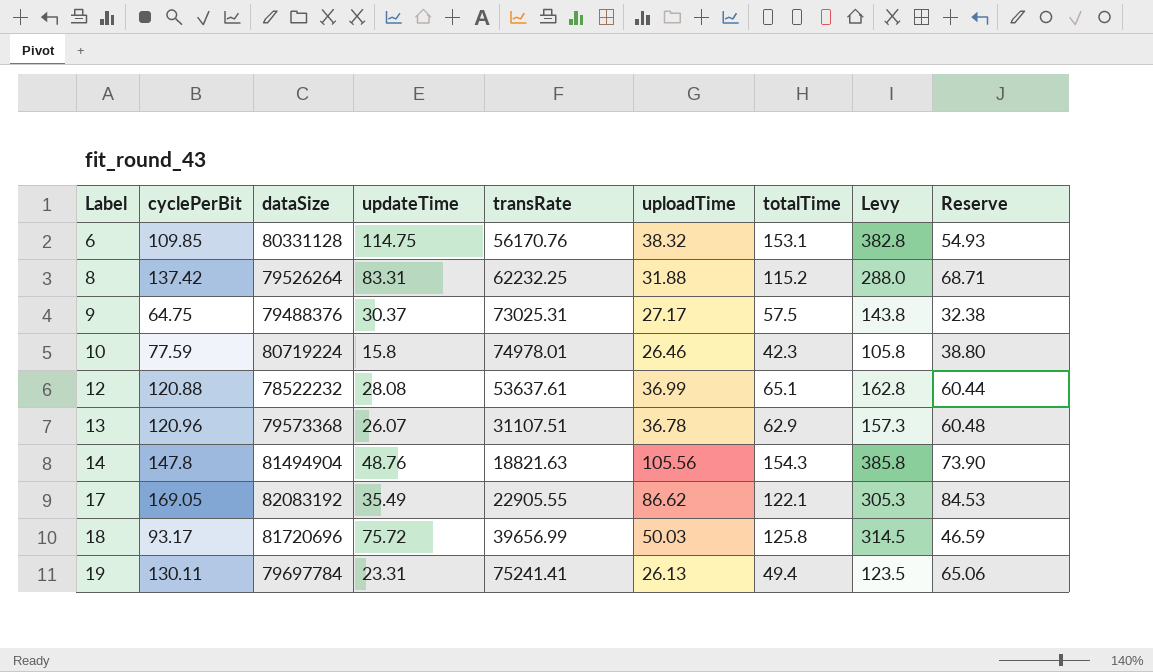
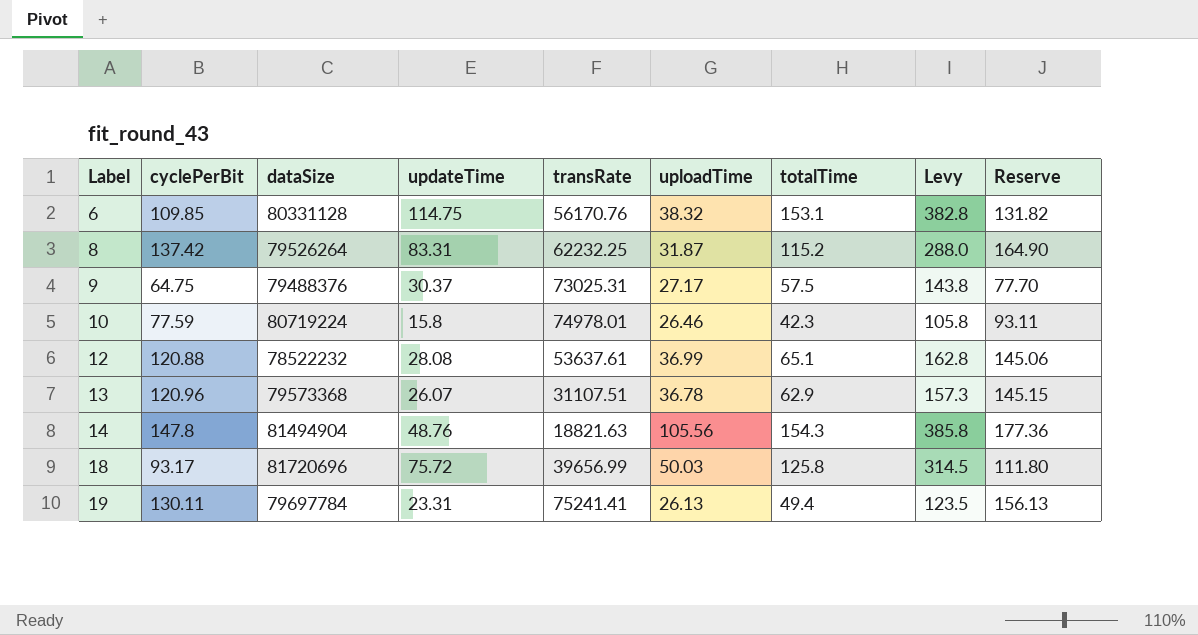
column Reserve | formula: [cyclePerBit] * 0.5 -> [cyclePerBit] * 1.2
row 17: 169.05 | 82083192 | 35.49 | 22905.55 | 86.62 | 122.1 | 305.3 | 84.53 -> none
8 | uploadTime: 31.88 -> 31.87

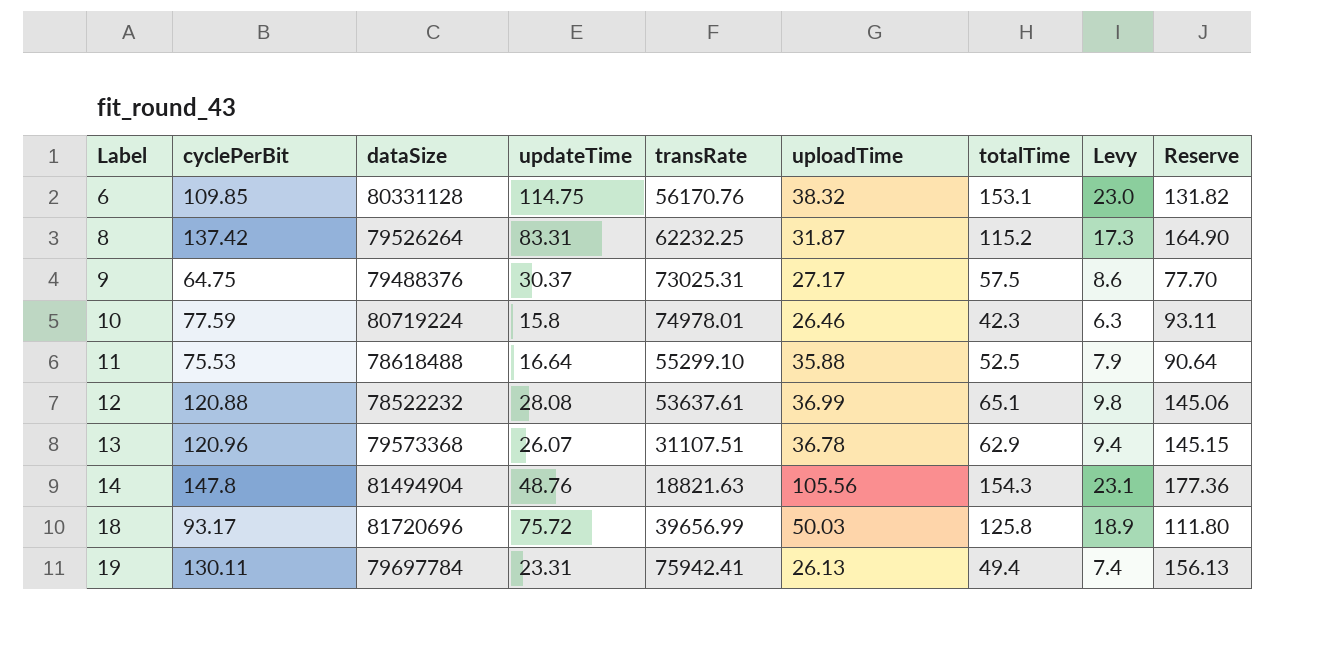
column Levy | formula: [totalTime] * 2.5 -> [totalTime] * 0.15
row 11: none -> 75.53 | 78618488 | 16.64 | 55299.10 | 35.88 | 52.5 | 7.9 | 90.64
19 | transRate: 75241.41 -> 75942.41

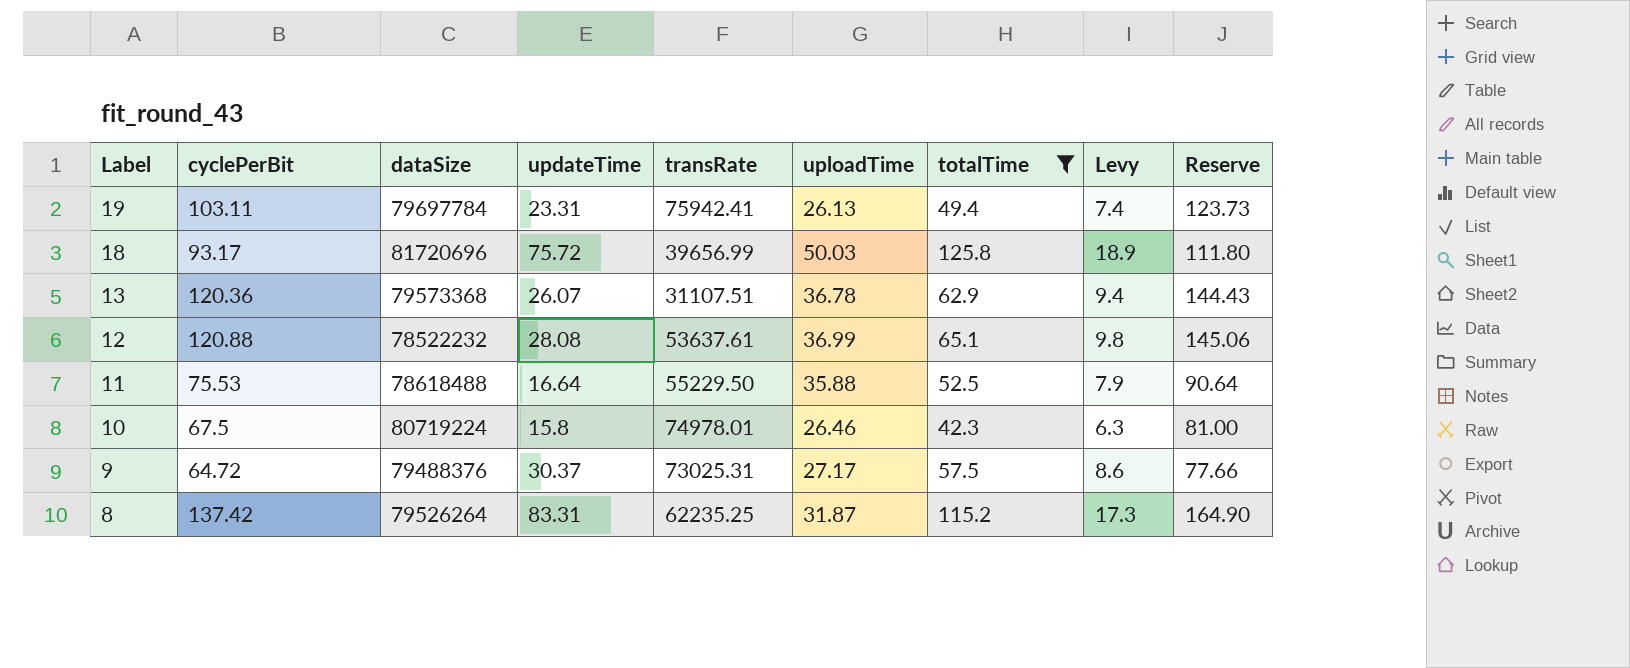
filter: none -> totalTime <= 125.8
row order: Label ascending -> Label descending
19 | cyclePerBit: 130.11 -> 103.11
19 | Reserve: 156.13 -> 123.73
13 | cyclePerBit: 120.96 -> 120.36
13 | Reserve: 145.15 -> 144.43
11 | transRate: 55299.10 -> 55229.50
10 | cyclePerBit: 77.59 -> 67.5
10 | Reserve: 93.11 -> 81.00
9 | cyclePerBit: 64.75 -> 64.72
9 | Reserve: 77.70 -> 77.66
8 | transRate: 62232.25 -> 62235.25

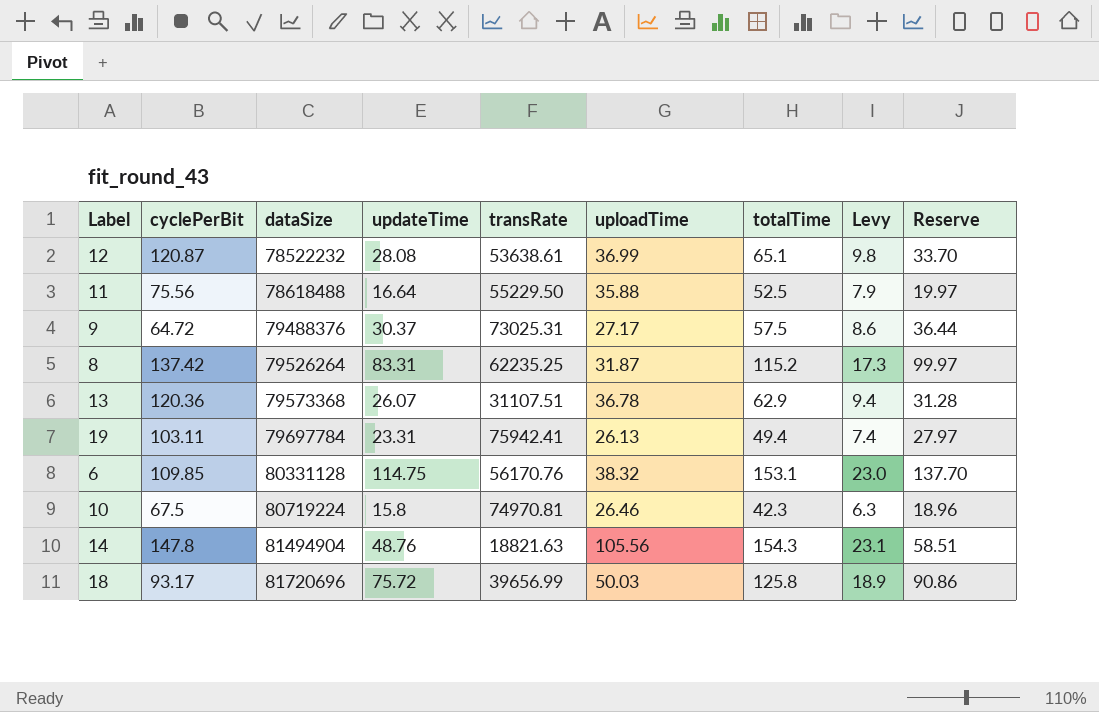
filter: totalTime <= 125.8 -> none
row order: Label descending -> dataSize ascending
column Reserve | formula: [cyclePerBit] * 1.2 -> [updateTime] * 1.2
12 | cyclePerBit: 120.88 -> 120.87
12 | transRate: 53637.61 -> 53638.61
11 | cyclePerBit: 75.53 -> 75.56
10 | transRate: 74978.01 -> 74970.81

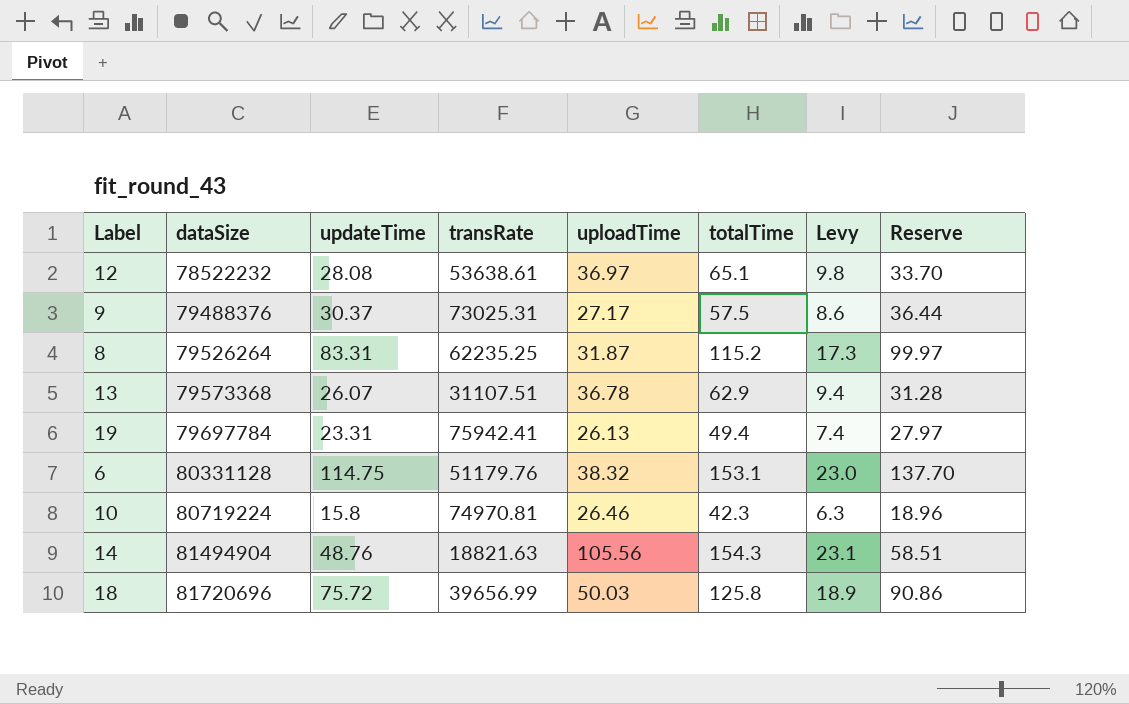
column cyclePerBit | position: 2 -> none
row 11: 75.56 | 78618488 | 16.64 | 55229.50 | 35.88 | 52.5 | 7.9 | 19.97 -> none
12 | uploadTime: 36.99 -> 36.97
6 | transRate: 56170.76 -> 51179.76

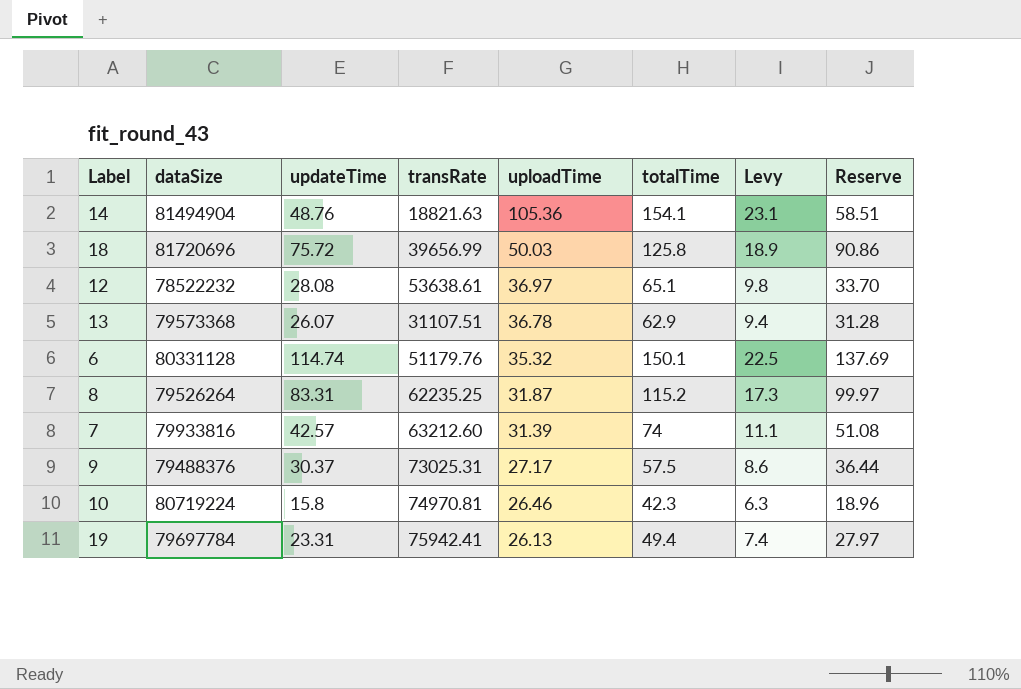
row order: dataSize ascending -> uploadTime descending
14 | uploadTime: 105.56 -> 105.36
14 | totalTime: 154.3 -> 154.1
6 | updateTime: 114.75 -> 114.74
6 | uploadTime: 38.32 -> 35.32
6 | totalTime: 153.1 -> 150.1
6 | Levy: 23.0 -> 22.5
6 | Reserve: 137.70 -> 137.69
row 7: none -> 79933816 | 42.57 | 63212.60 | 31.39 | 74 | 11.1 | 51.08

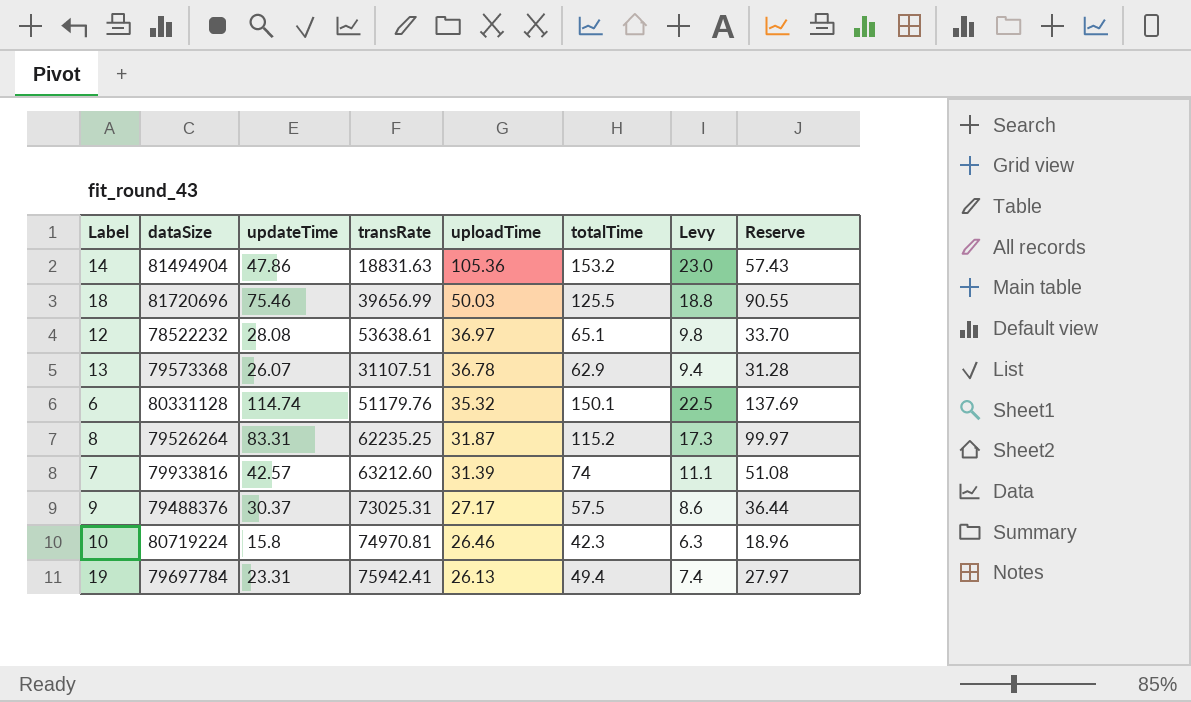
14 | updateTime: 48.76 -> 47.86
14 | transRate: 18821.63 -> 18831.63
14 | totalTime: 154.1 -> 153.2
14 | Levy: 23.1 -> 23.0
14 | Reserve: 58.51 -> 57.43
18 | updateTime: 75.72 -> 75.46
18 | totalTime: 125.8 -> 125.5
18 | Levy: 18.9 -> 18.8
18 | Reserve: 90.86 -> 90.55

